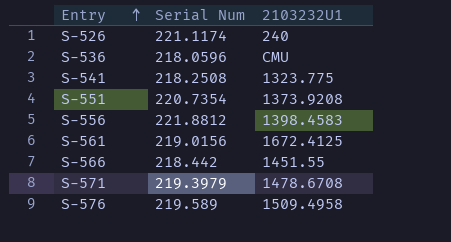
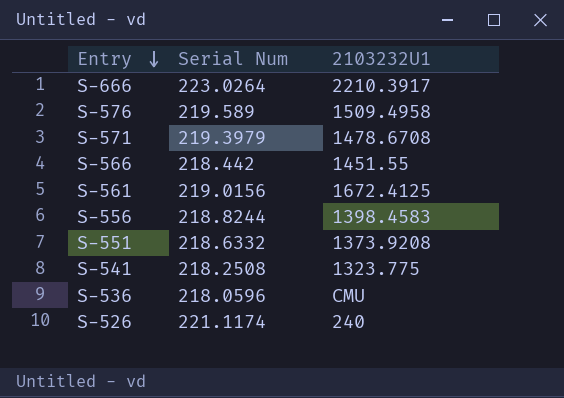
row order: Entry ascending -> Entry descending
row S-666: none -> 223.0264 | 2210.3917
S-556 | Serial Num: 221.8812 -> 218.8244
S-551 | Serial Num: 220.7354 -> 218.6332

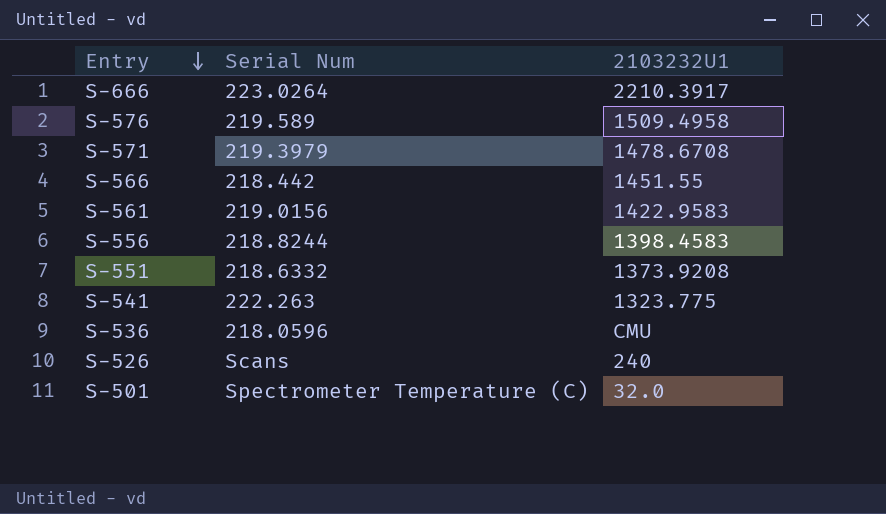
S-561 | 2103232U1: 1672.4125 -> 1422.9583
S-541 | Serial Num: 218.2508 -> 222.263
S-526 | Serial Num: 221.1174 -> Scans
row S-501: none -> Spectrometer Temperature (C) | 32.0

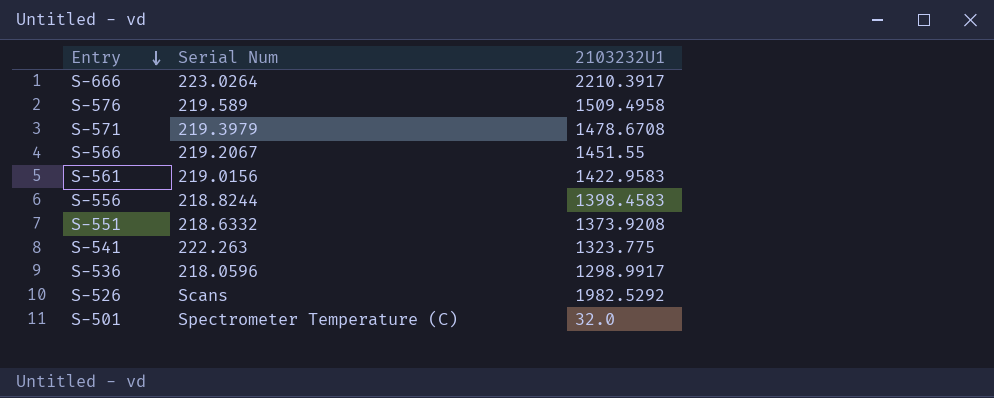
S-566 | Serial Num: 218.442 -> 219.2067
S-536 | 2103232U1: CMU -> 1298.9917
S-526 | 2103232U1: 240 -> 1982.5292

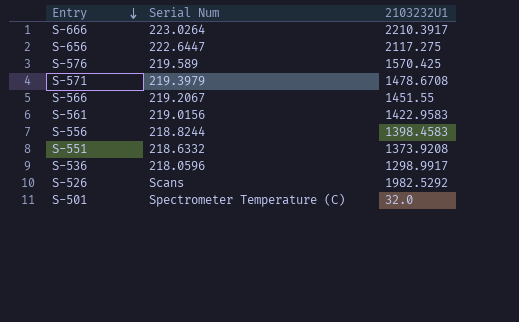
row S-541: 222.263 | 1323.775 -> none
row S-656: none -> 222.6447 | 2117.275
S-576 | 2103232U1: 1509.4958 -> 1570.425

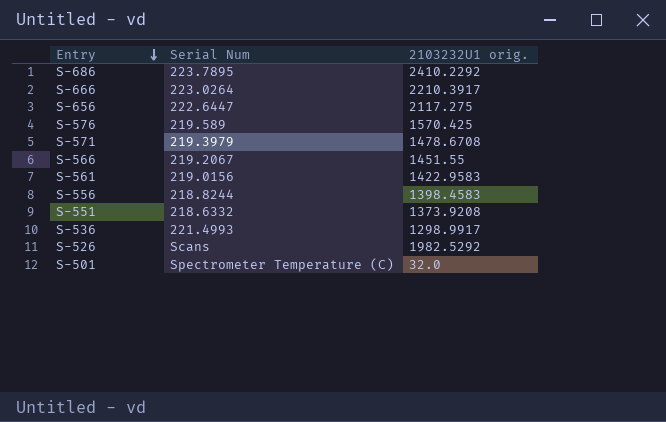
column name: 2103232U1 -> 2103232U1 orig.
row S-686: none -> 223.7895 | 2410.2292
S-536 | Serial Num: 218.0596 -> 221.4993

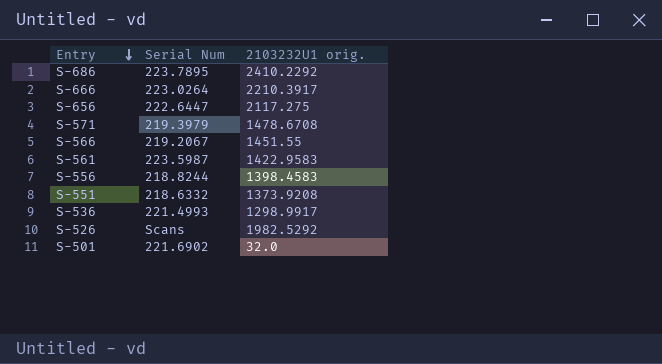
row S-576: 219.589 | 1570.425 -> none
S-561 | Serial Num: 219.0156 -> 223.5987
S-501 | Serial Num: Spectrometer Temperature (C) -> 221.6902

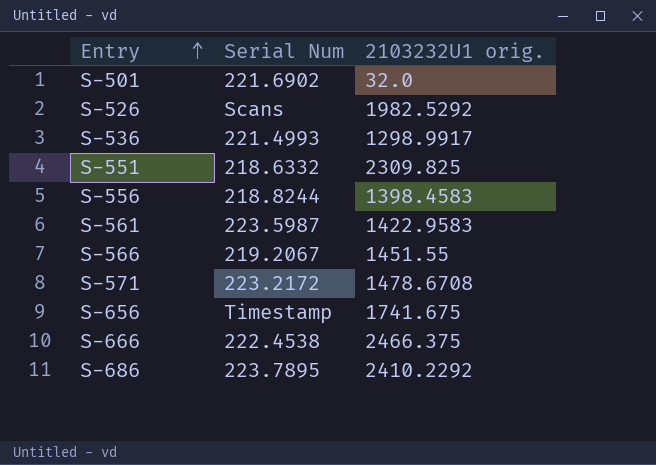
row order: Entry descending -> Entry ascending
S-551 | 2103232U1 orig.: 1373.9208 -> 2309.825
S-571 | Serial Num: 219.3979 -> 223.2172
S-656 | Serial Num: 222.6447 -> Timestamp
S-656 | 2103232U1 orig.: 2117.275 -> 1741.675
S-666 | Serial Num: 223.0264 -> 222.4538
S-666 | 2103232U1 orig.: 2210.3917 -> 2466.375

